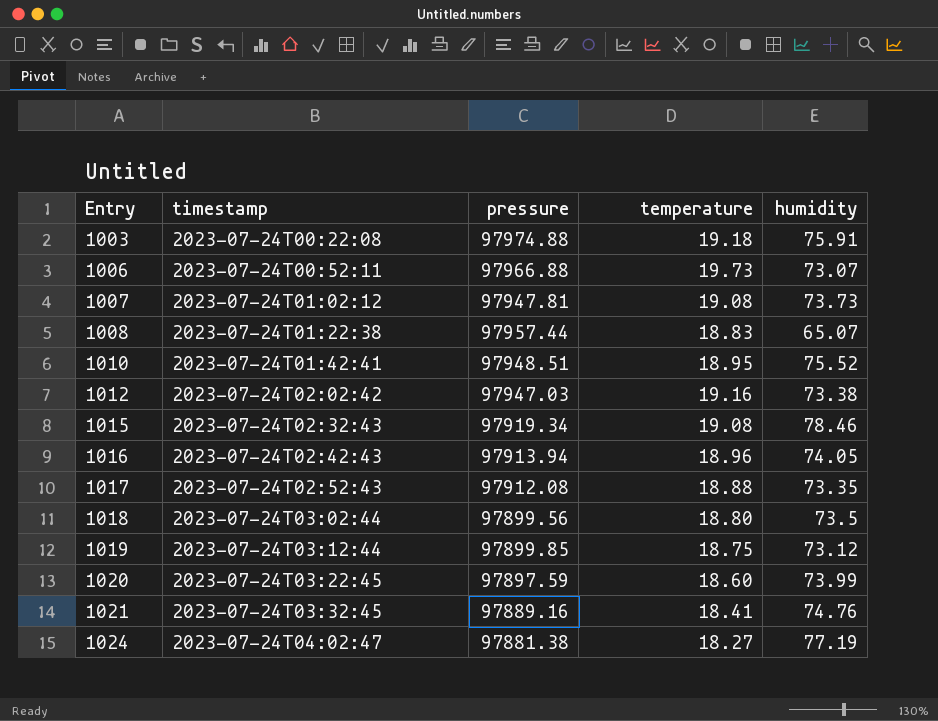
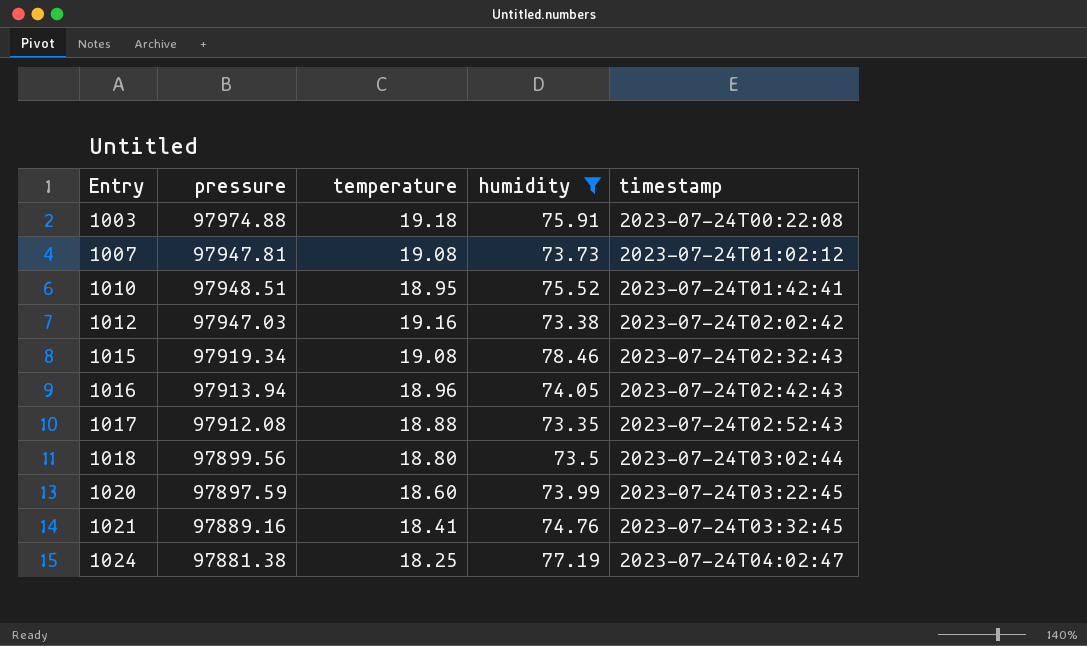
filter: none -> humidity >= 73.35
column timestamp | position: 2 -> 5
1024 | temperature: 18.27 -> 18.25

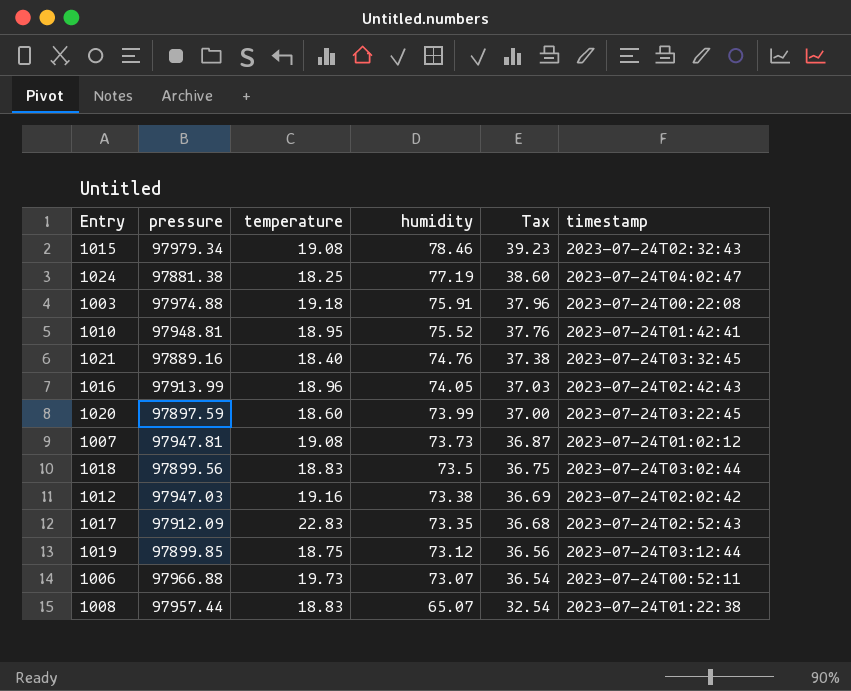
filter: humidity >= 73.35 -> none
row order: Entry ascending -> humidity descending
column Tax | formula: none -> [humidity] * 0.5
1015 | pressure: 97919.34 -> 97979.34
1010 | pressure: 97948.51 -> 97948.81
1021 | temperature: 18.41 -> 18.40
1016 | pressure: 97913.94 -> 97913.99
1018 | temperature: 18.80 -> 18.83
1017 | pressure: 97912.08 -> 97912.09
1017 | temperature: 18.88 -> 22.83

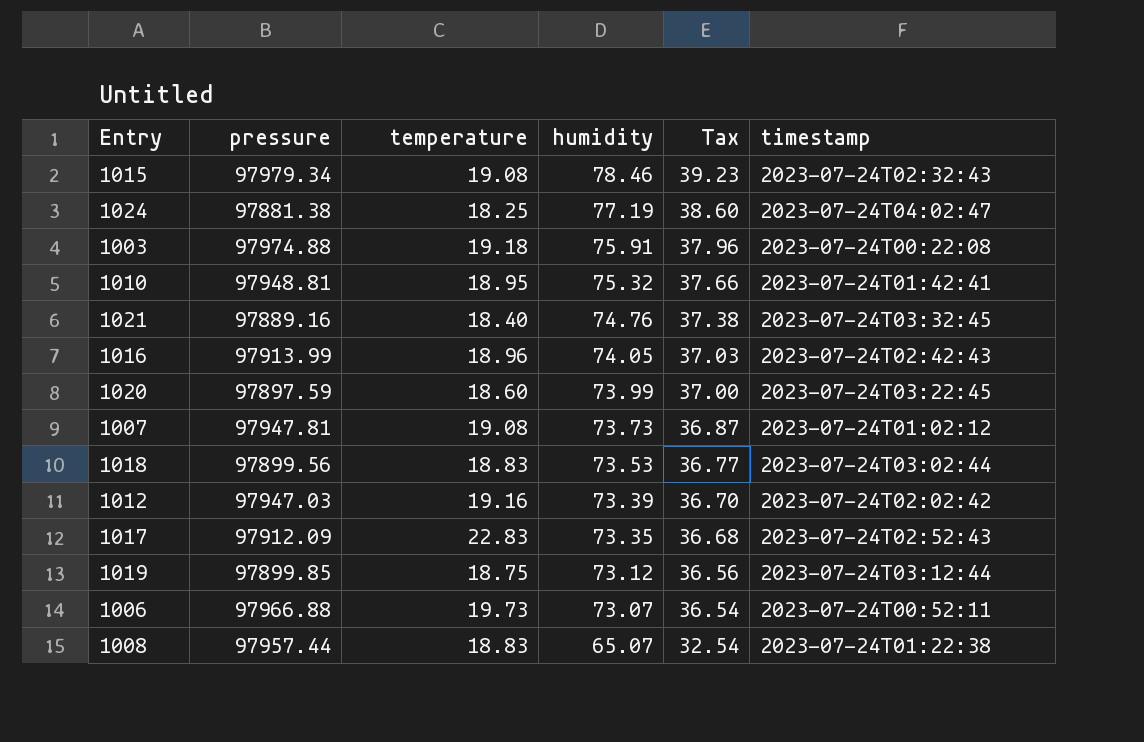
1010 | humidity: 75.52 -> 75.32
1010 | Tax: 37.76 -> 37.66
1018 | humidity: 73.5 -> 73.53
1018 | Tax: 36.75 -> 36.77
1012 | humidity: 73.38 -> 73.39
1012 | Tax: 36.69 -> 36.70

